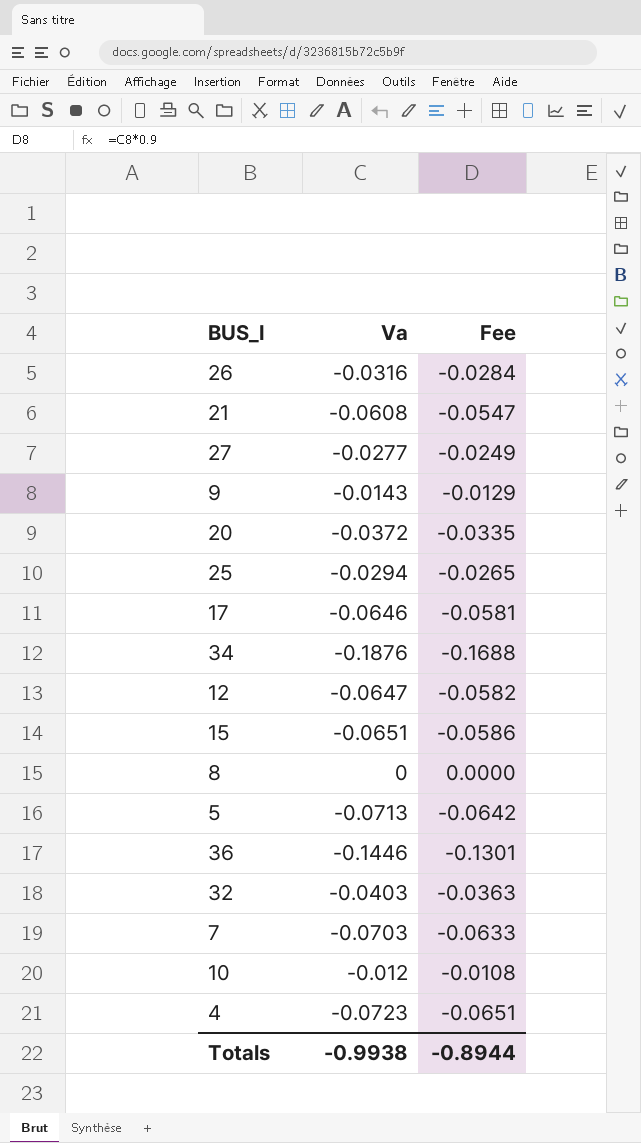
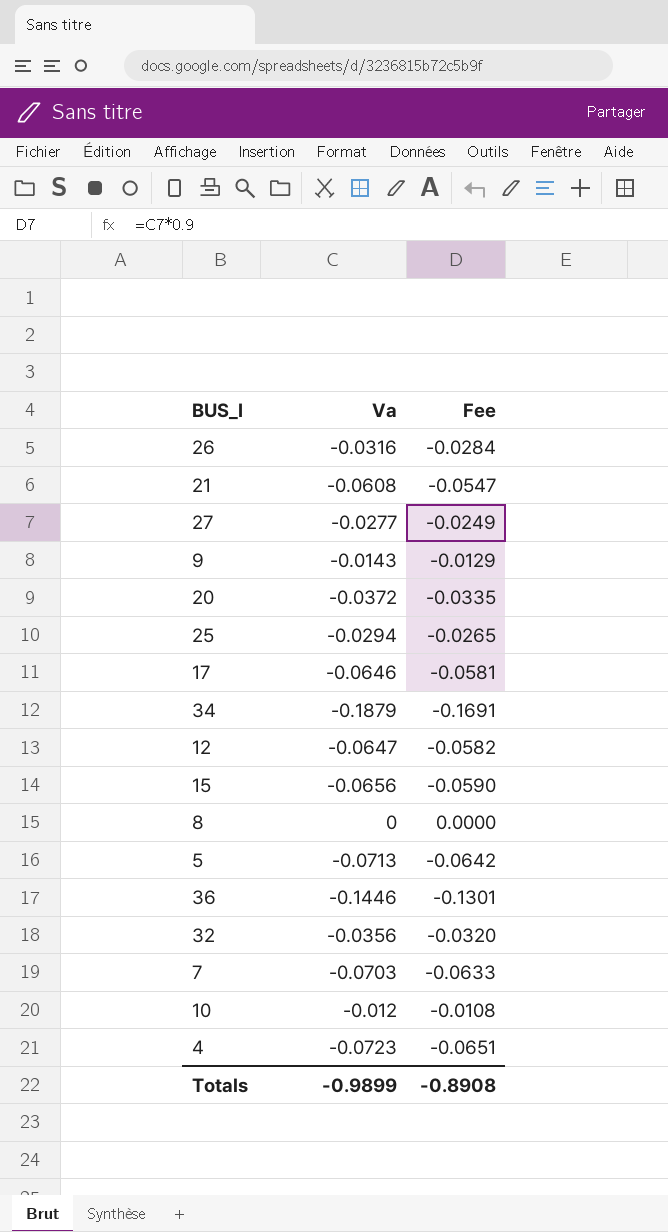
34 | Va: -0.1876 -> -0.1879
34 | Fee: -0.1688 -> -0.1691
15 | Va: -0.0651 -> -0.0656
15 | Fee: -0.0586 -> -0.0590
32 | Va: -0.0403 -> -0.0356
32 | Fee: -0.0363 -> -0.0320
Totals | Va: -0.9938 -> -0.9899
Totals | Fee: -0.8944 -> -0.8908

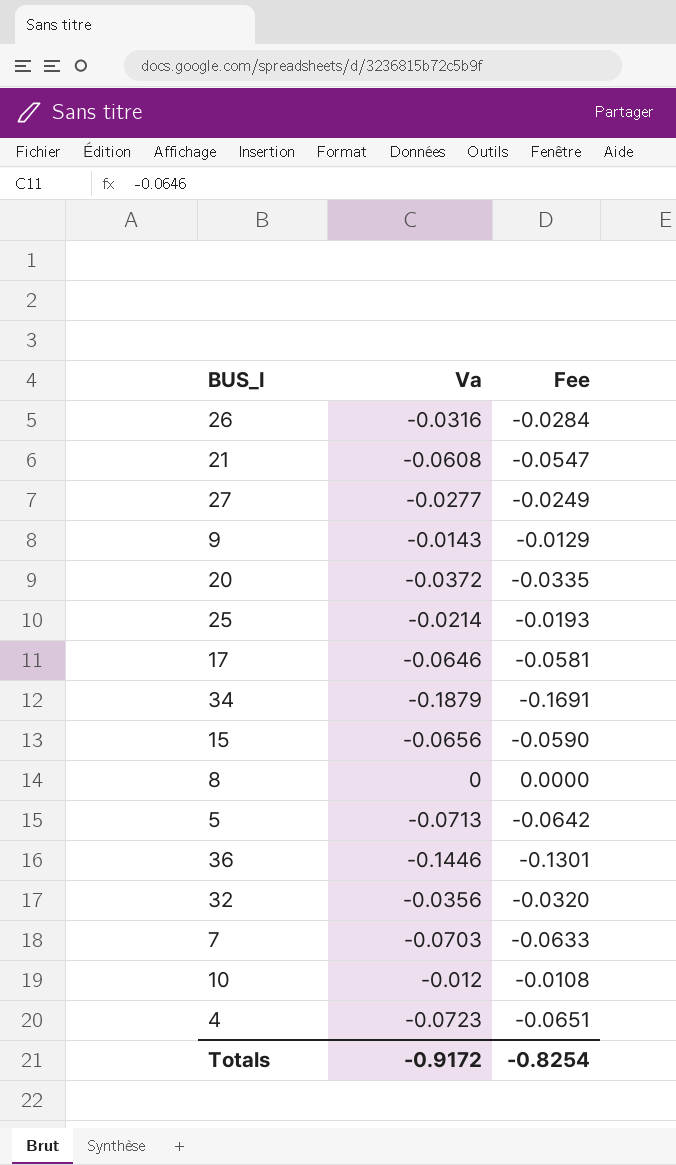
row 12: -0.0647 | -0.0582 -> none
25 | Va: -0.0294 -> -0.0214
25 | Fee: -0.0265 -> -0.0193
Totals | Va: -0.9899 -> -0.9172
Totals | Fee: -0.8908 -> -0.8254

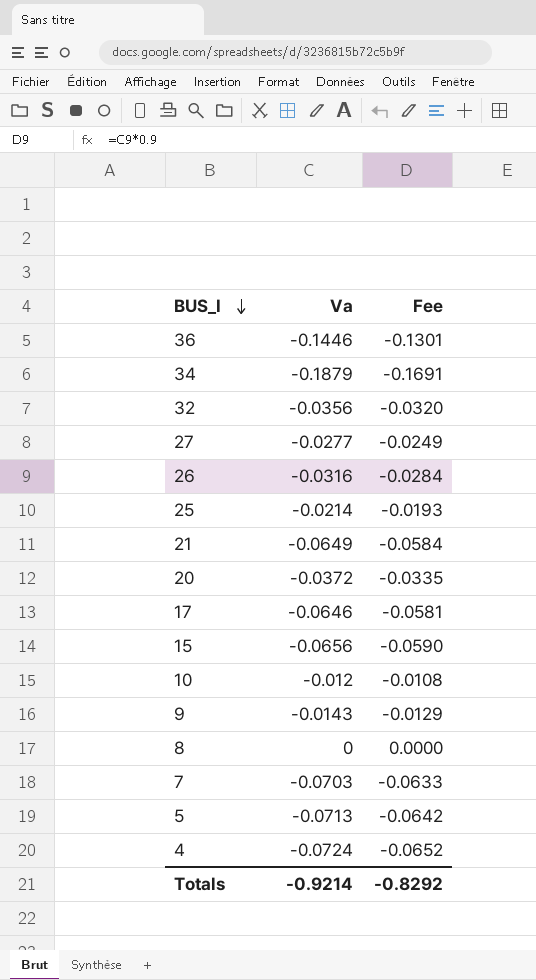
row order: none -> BUS_I descending
21 | Va: -0.0608 -> -0.0649
21 | Fee: -0.0547 -> -0.0584
4 | Va: -0.0723 -> -0.0724
4 | Fee: -0.0651 -> -0.0652
Totals | Va: -0.9172 -> -0.9214
Totals | Fee: -0.8254 -> -0.8292

